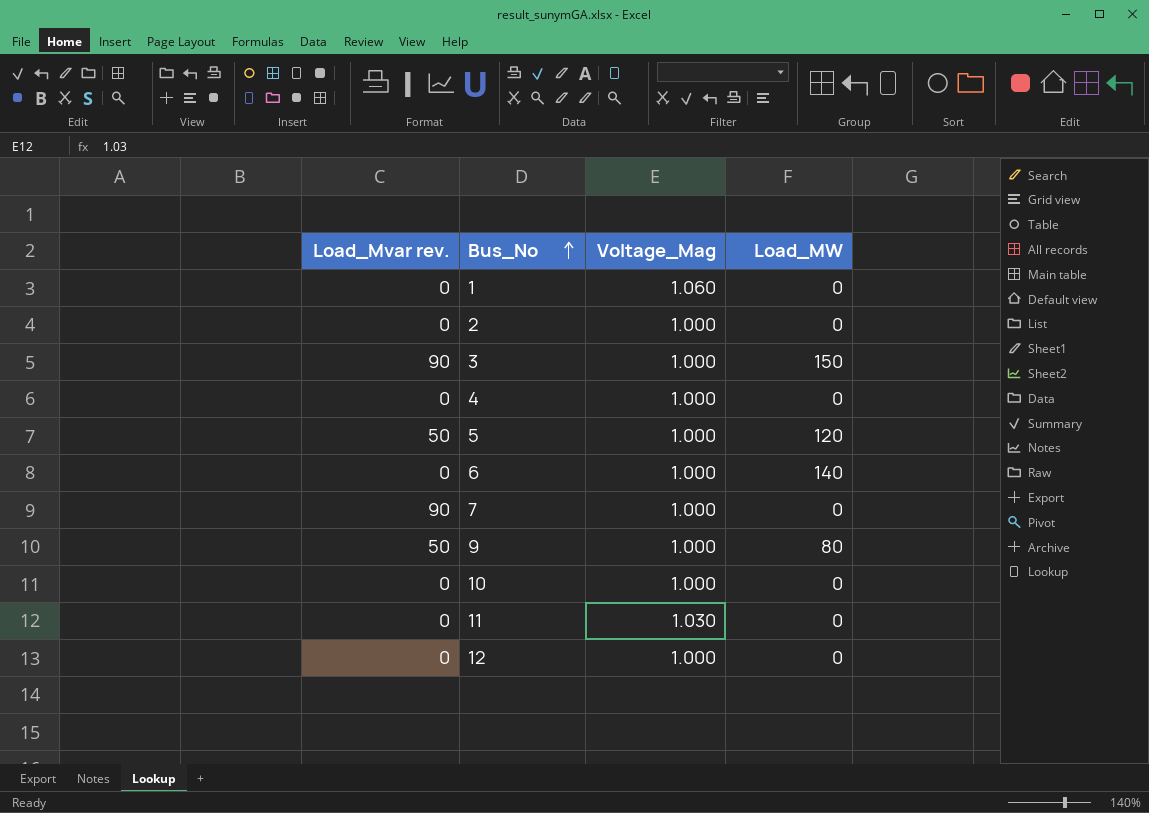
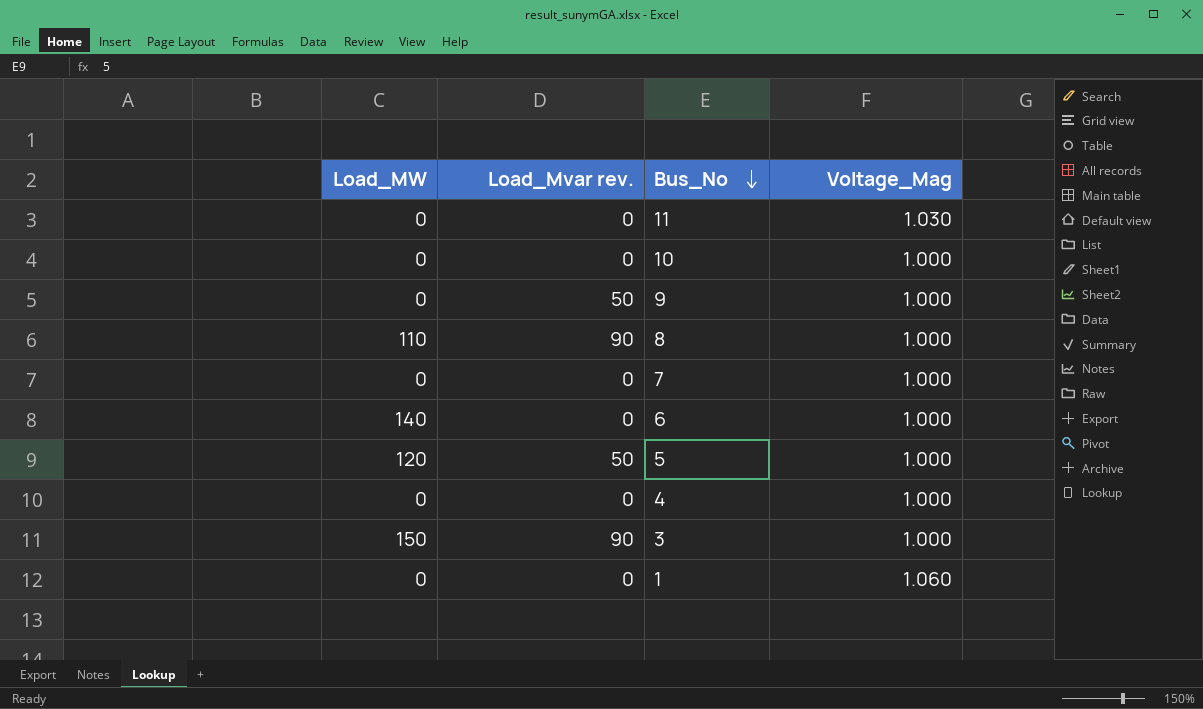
row order: Bus_No ascending -> Bus_No descending
column Load_MW | position: 4 -> 1
row 2: 0 | 1.000 | 0 -> none
row 12: 0 | 1.000 | 0 -> none
9 | Load_MW: 80 -> 0
row 8: none -> 110 | 90 | 1.000
7 | Load_Mvar rev.: 90 -> 0

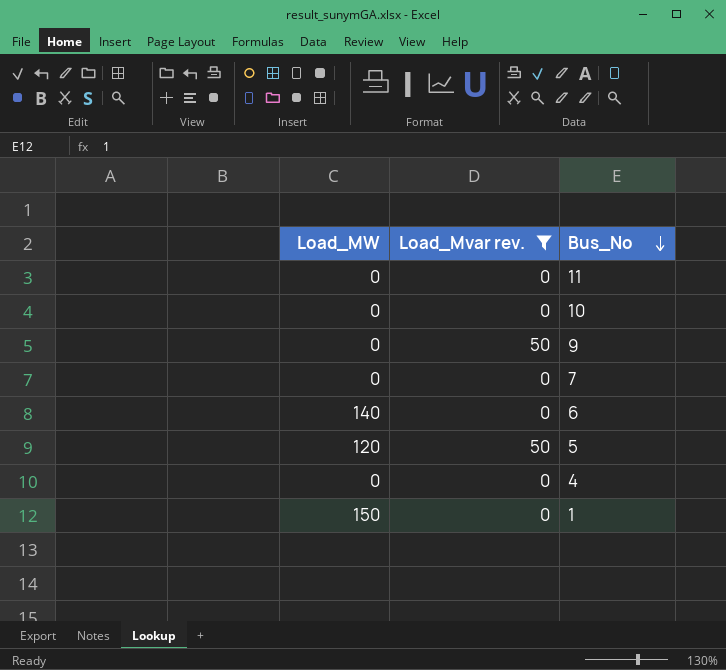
filter: none -> Load_Mvar rev. != 90
column Voltage_Mag | position: 4 -> none
1 | Load_MW: 0 -> 150

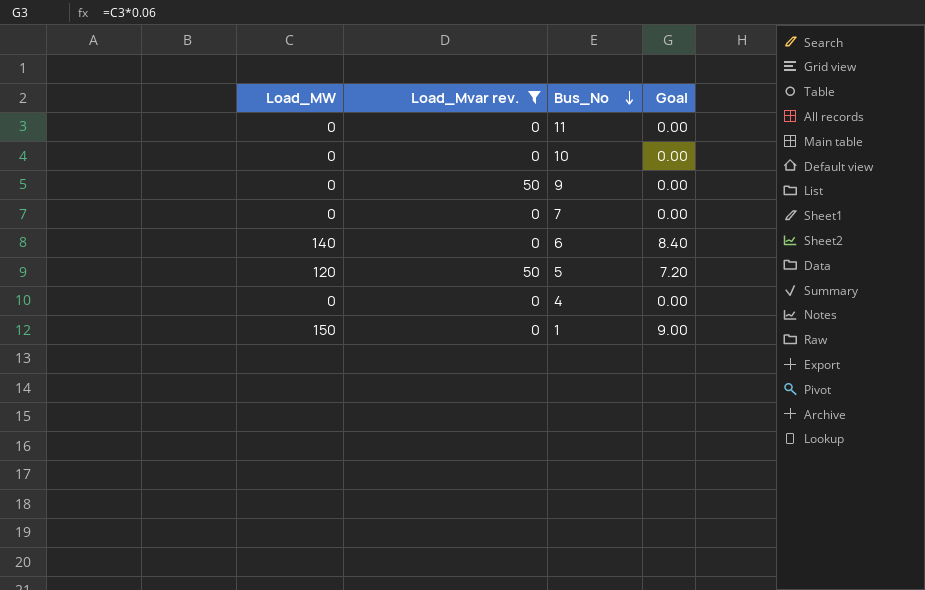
column Goal | formula: none -> [Load_MW] * 0.06

